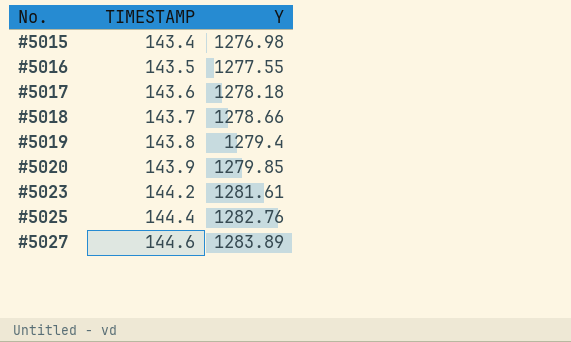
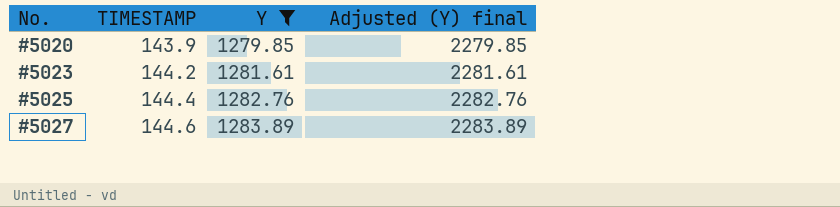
filter: none -> Y >= 1279.85
column Adjusted (Y) final | formula: none -> [Y] + 1000

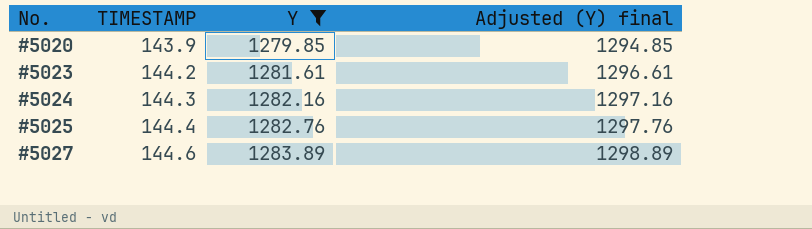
column Adjusted (Y) final | formula: [Y] + 1000 -> [Y] + 15
row #5024: none -> 144.3 | 1282.16 | 1297.16

